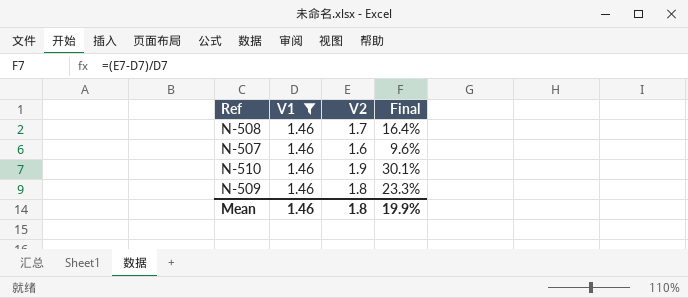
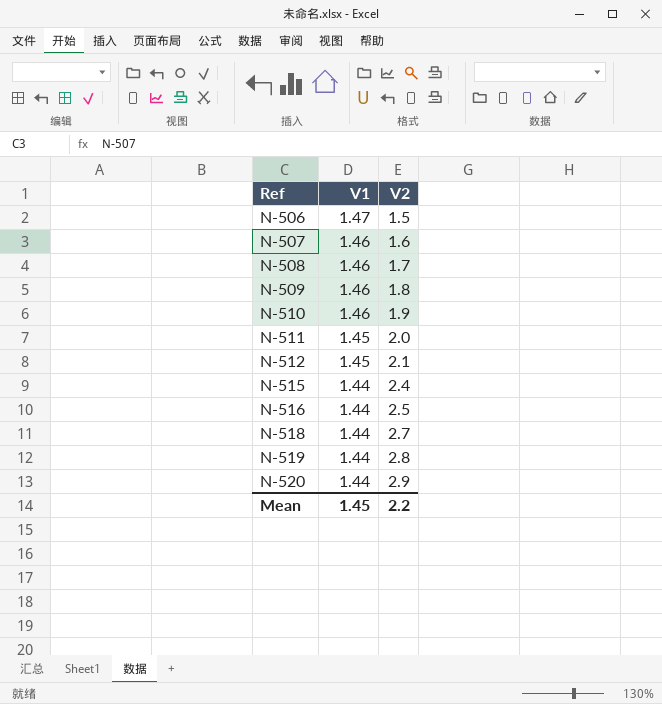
filter: V1 = 1.46 -> none
row order: none -> Ref ascending
column Final | formula: ([V2] - [V1]) / [V1] -> none
Mean | V1: 1.46 -> 1.45
Mean | V2: 1.8 -> 2.2

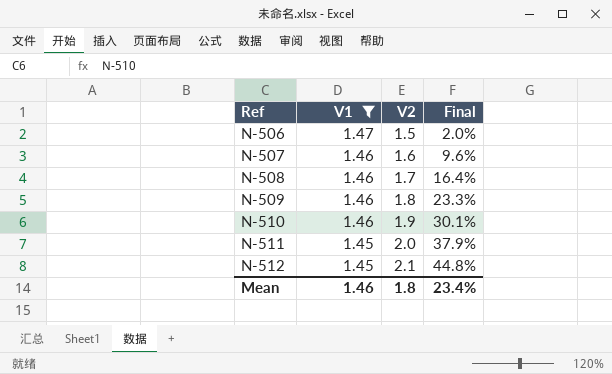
filter: none -> V1 != 1.44
column Final | formula: none -> ([V2] - [V1]) / [V1]
Mean | V1: 1.45 -> 1.46
Mean | V2: 2.2 -> 1.8

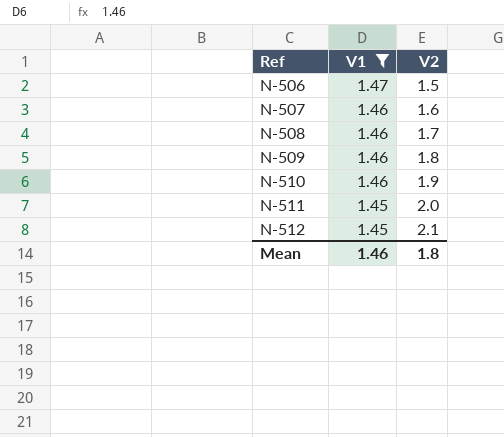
column Final | formula: ([V2] - [V1]) / [V1] -> none

